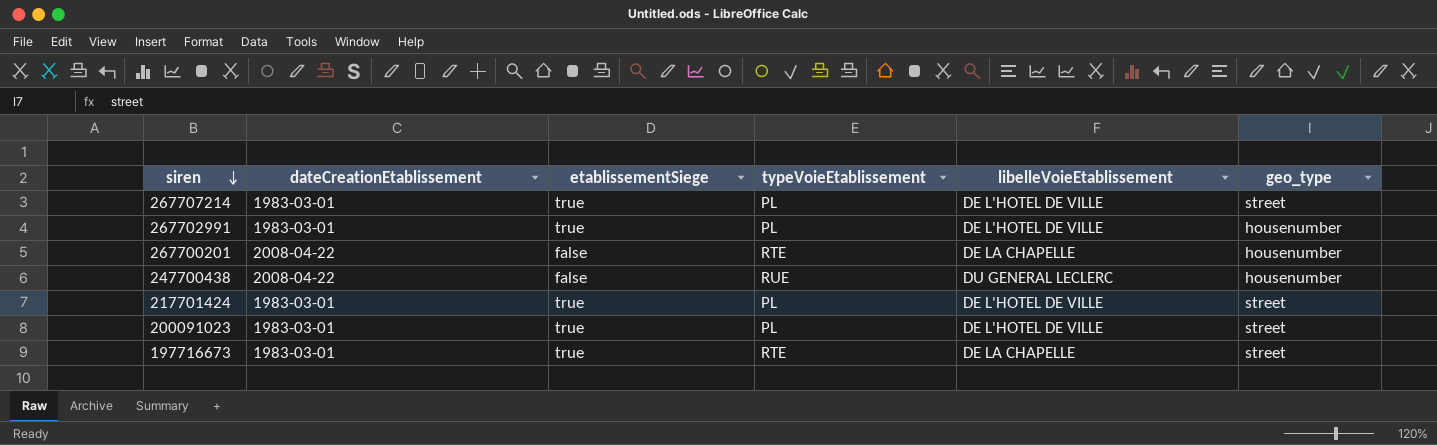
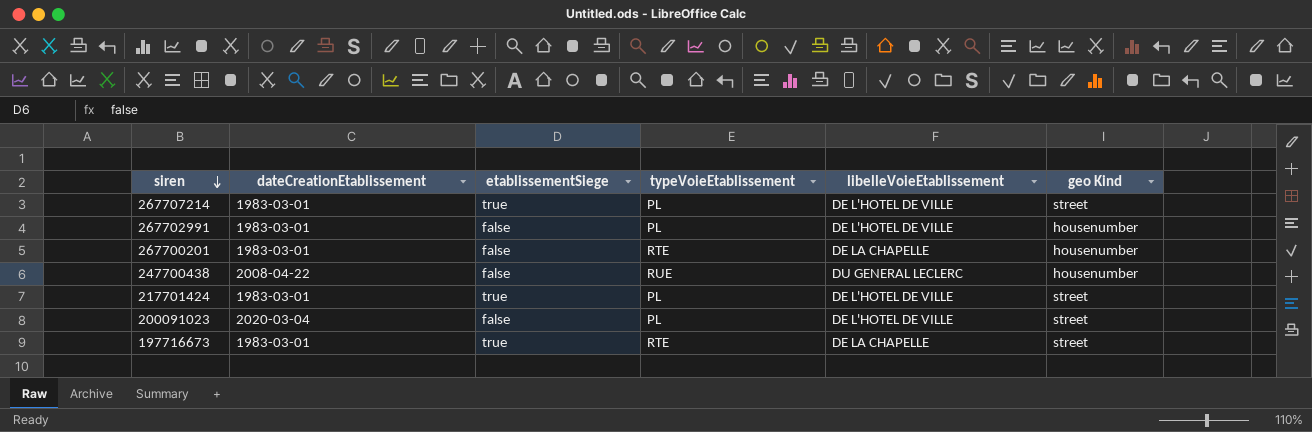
column name: geo_type -> geo Kind
267702991 | etablissementSiege: true -> false
267700201 | dateCreationEtablissement: 2008-04-22 -> 1983-03-01
200091023 | dateCreationEtablissement: 1983-03-01 -> 2020-03-04
200091023 | etablissementSiege: true -> false

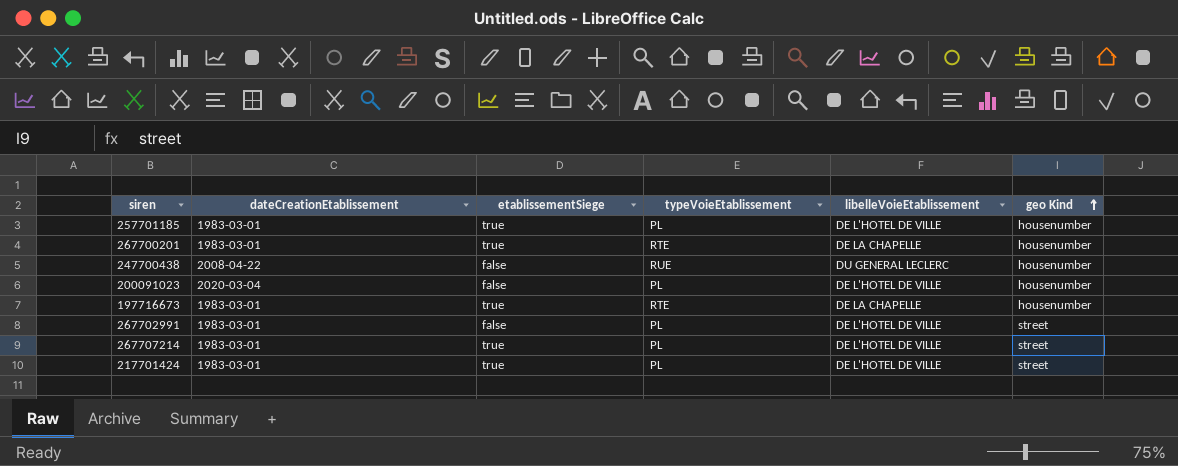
row order: siren descending -> geo Kind ascending
row 257701185: none -> 1983-03-01 | true | PL | DE L'HOTEL DE VILLE | housenumber
267700201 | etablissementSiege: false -> true
200091023 | geo Kind: street -> housenumber
197716673 | geo Kind: street -> housenumber
267702991 | geo Kind: housenumber -> street

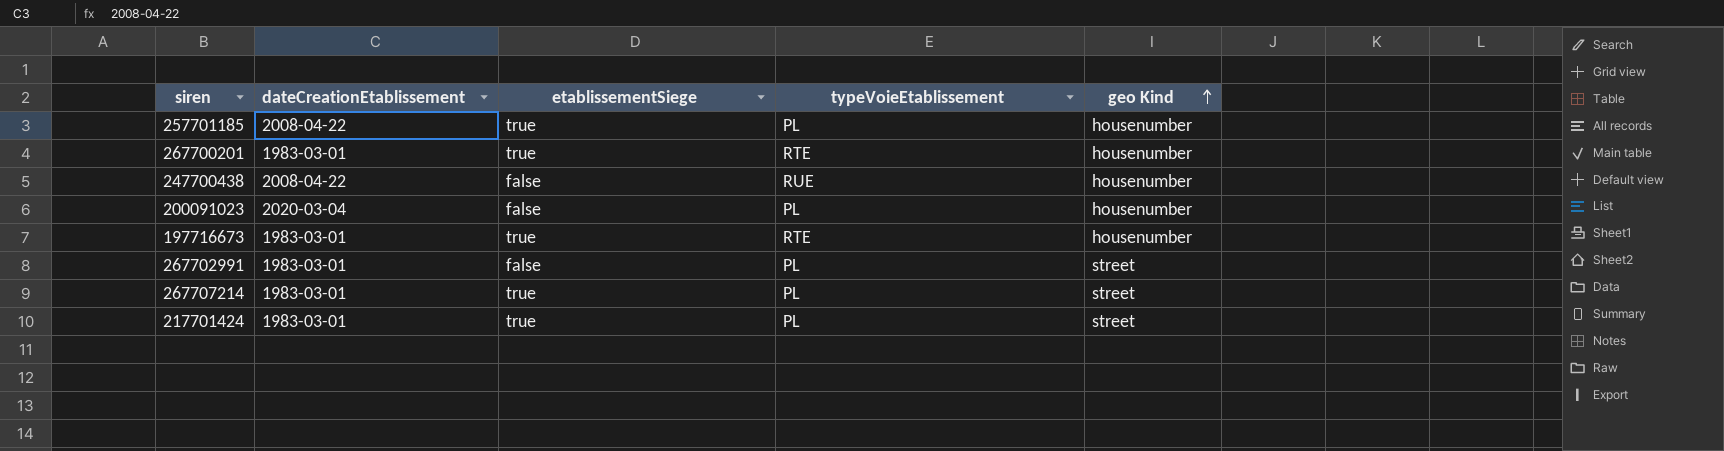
column libelleVoieEtablissement | position: 5 -> none
257701185 | dateCreationEtablissement: 1983-03-01 -> 2008-04-22

